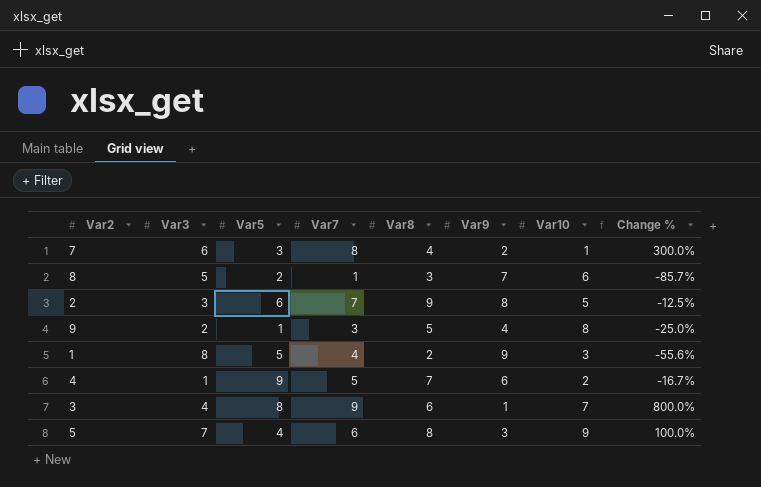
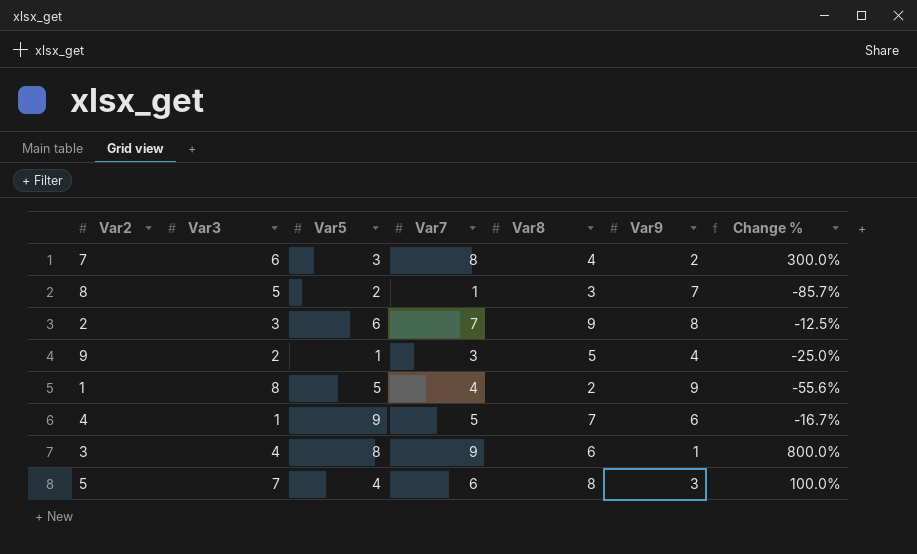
column Var10 | position: 7 -> none

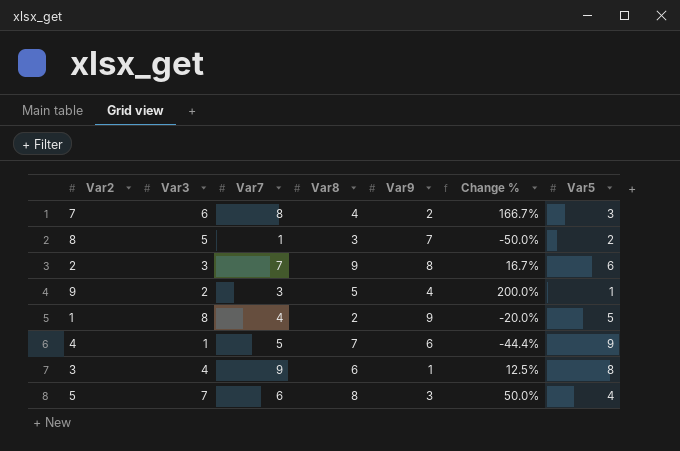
column Change % | formula: ([Var7] - [Var9]) / [Var9] -> ([Var7] - [Var5]) / [Var5]
column Var5 | position: 3 -> 7

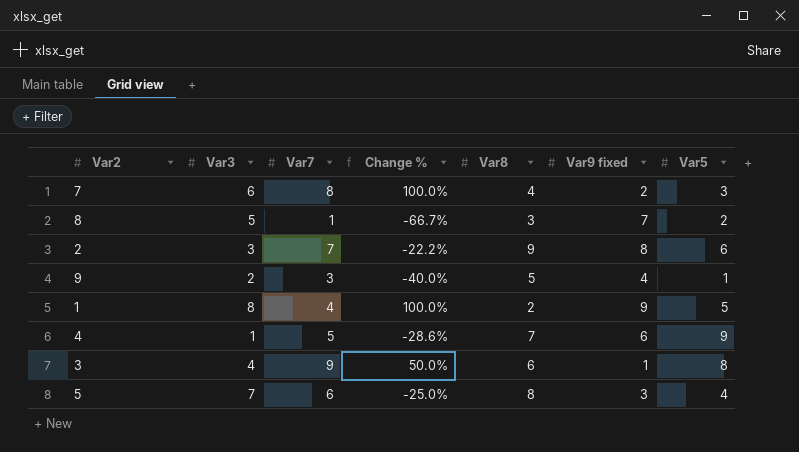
column Change % | formula: ([Var7] - [Var5]) / [Var5] -> ([Var7] - [Var8]) / [Var8]
column Change % | position: 6 -> 4
column name: Var9 -> Var9 fixed

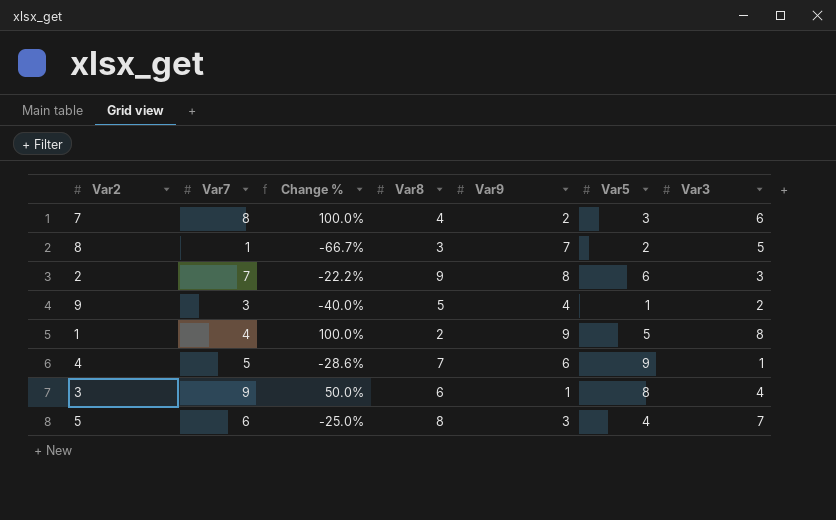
column name: Var9 fixed -> Var9
column Var3 | position: 2 -> 7

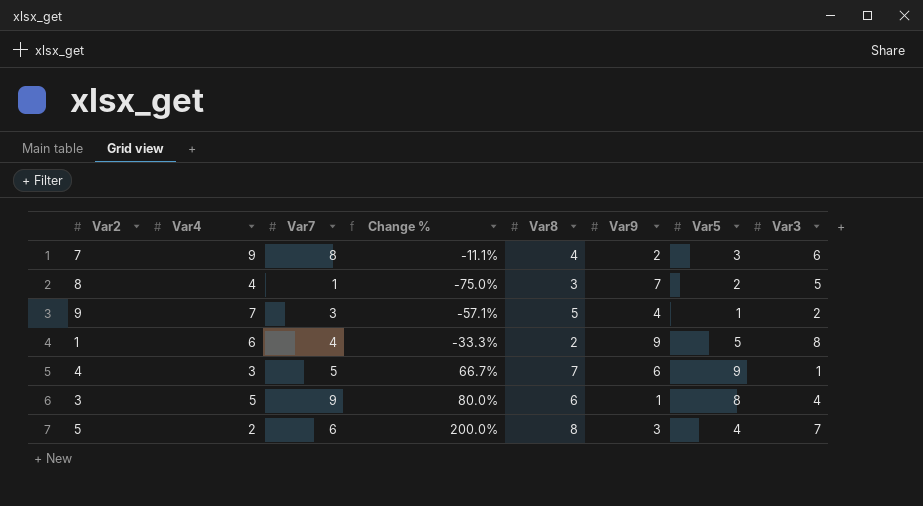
column Var4 | position: none -> 2
column Change % | formula: ([Var7] - [Var8]) / [Var8] -> ([Var7] - [Var4]) / [Var4]
row 2: 7 | -22.2% | 9 | 8 | 6 | 3 -> none

